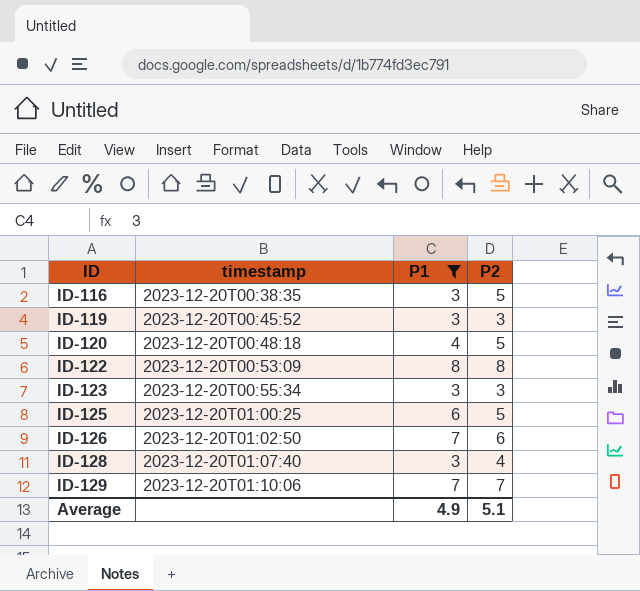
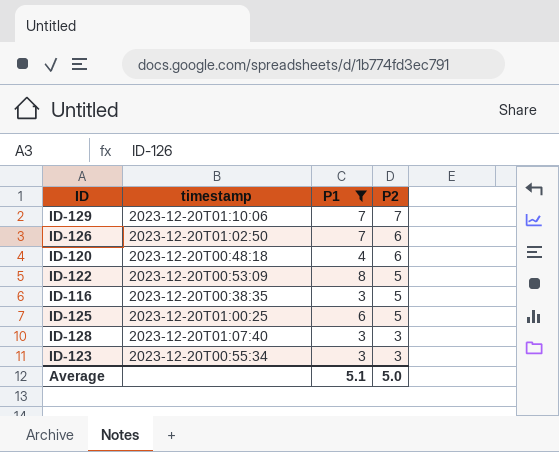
row order: ID ascending -> P2 descending
row ID-119: 2023-12-20T00:45:52 | 3 | 3 -> none
ID-120 | P2: 5 -> 6
ID-122 | P2: 8 -> 5
ID-128 | P2: 4 -> 3
Average | P1: 4.9 -> 5.1
Average | P2: 5.1 -> 5.0

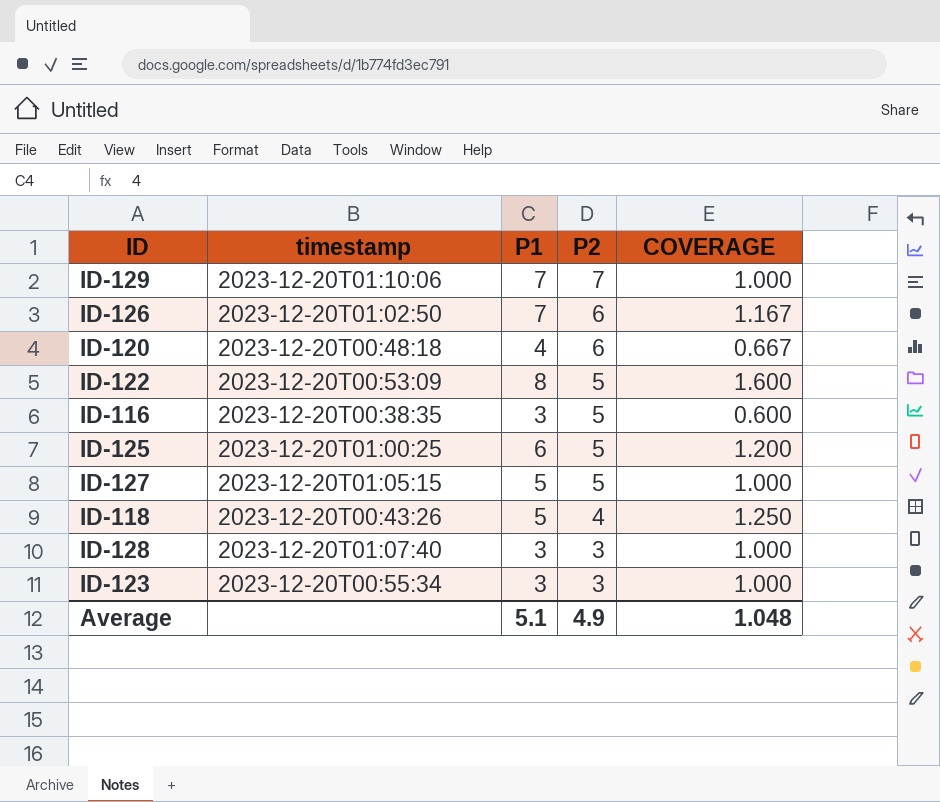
filter: P1 != 5 -> none
column COVERAGE | formula: none -> [P1] / [P2]
Average | P2: 5.0 -> 4.9

